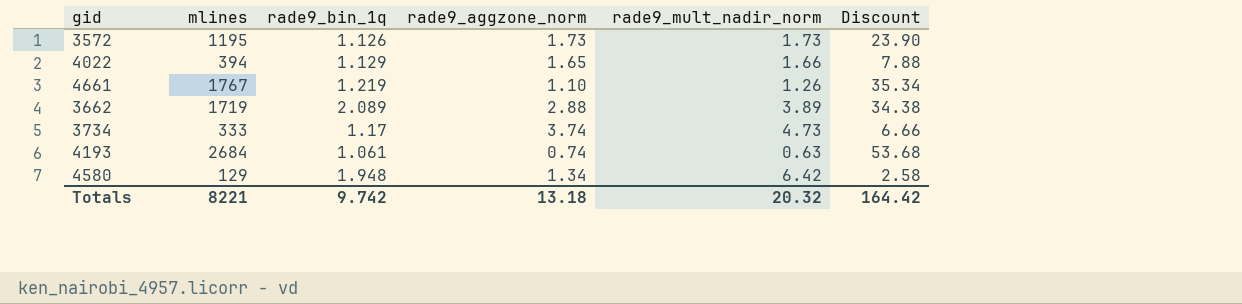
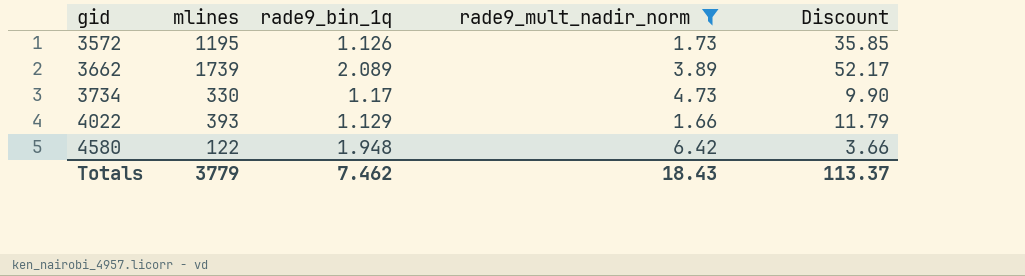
filter: none -> rade9_mult_nadir_norm >= 1.66
row order: none -> gid ascending
column rade9_aggzone_norm | position: 4 -> none
column Discount | formula: [mlines] * 0.02 -> [mlines] * 0.03
3662 | mlines: 1719 -> 1739
3734 | mlines: 333 -> 330
4022 | mlines: 394 -> 393
4580 | mlines: 129 -> 122
Totals | mlines: 8221 -> 3779
Totals | rade9_bin_1q: 9.742 -> 7.462
Totals | rade9_mult_nadir_norm: 20.32 -> 18.43
Totals | Discount: 164.42 -> 113.37

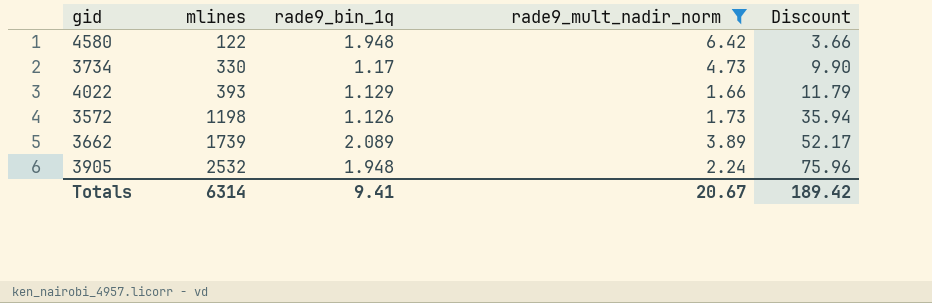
row order: gid ascending -> mlines ascending
3572 | mlines: 1195 -> 1198
3572 | Discount: 35.85 -> 35.94
row 3905: none -> 2532 | 1.948 | 2.24 | 75.96
Totals | mlines: 3779 -> 6314
Totals | rade9_bin_1q: 7.462 -> 9.41
Totals | rade9_mult_nadir_norm: 18.43 -> 20.67
Totals | Discount: 113.37 -> 189.42

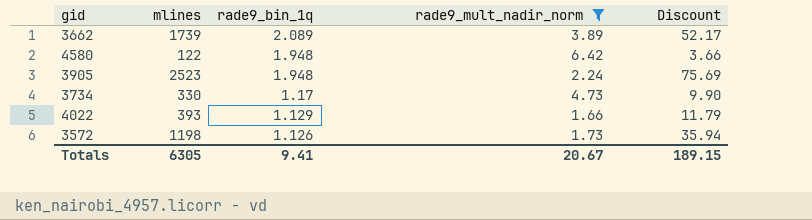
row order: mlines ascending -> rade9_bin_1q descending
3905 | mlines: 2532 -> 2523
3905 | Discount: 75.96 -> 75.69
Totals | mlines: 6314 -> 6305
Totals | Discount: 189.42 -> 189.15

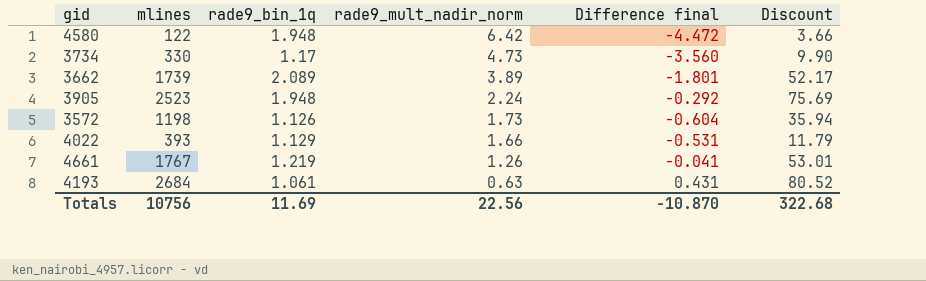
filter: rade9_mult_nadir_norm >= 1.66 -> none
row order: rade9_bin_1q descending -> rade9_mult_nadir_norm descending
column Difference final | formula: none -> [rade9_bin_1q] - [rade9_mult_nadir_norm]
Totals | mlines: 6305 -> 10756
Totals | rade9_bin_1q: 9.41 -> 11.69
Totals | rade9_mult_nadir_norm: 20.67 -> 22.56
Totals | Discount: 189.15 -> 322.68

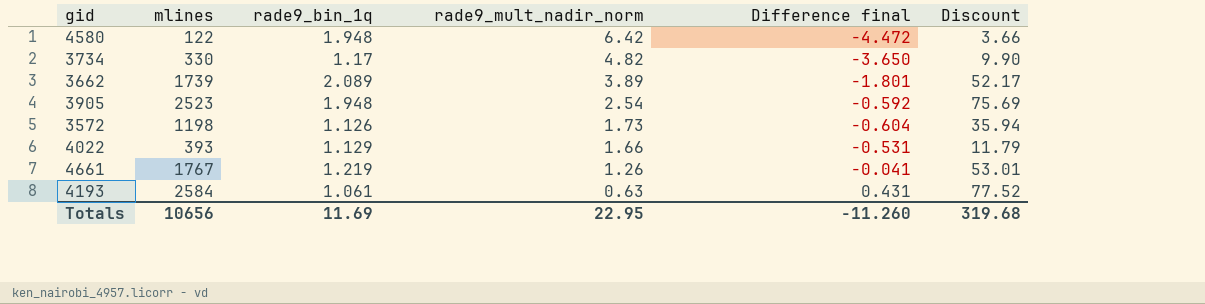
3734 | rade9_mult_nadir_norm: 4.73 -> 4.82
3734 | Difference final: -3.560 -> -3.650
3905 | rade9_mult_nadir_norm: 2.24 -> 2.54
3905 | Difference final: -0.292 -> -0.592
4193 | mlines: 2684 -> 2584
4193 | Discount: 80.52 -> 77.52
Totals | mlines: 10756 -> 10656
Totals | rade9_mult_nadir_norm: 22.56 -> 22.95
Totals | Difference final: -10.870 -> -11.260
Totals | Discount: 322.68 -> 319.68

